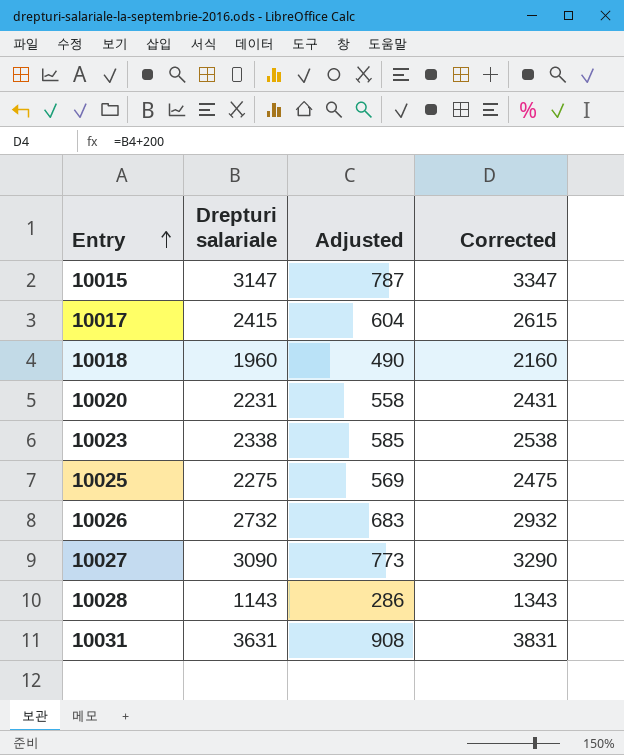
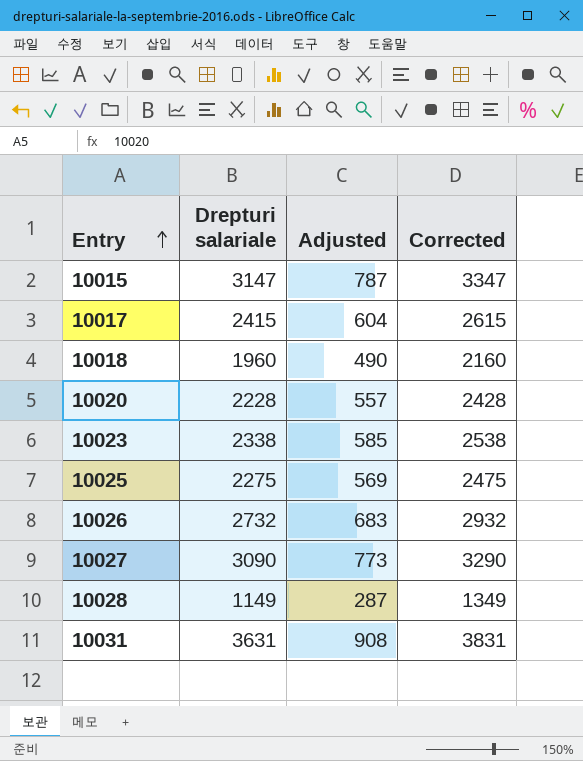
10020 | Drepturi salariale: 2231 -> 2228
10020 | Adjusted: 558 -> 557
10020 | Corrected: 2431 -> 2428
10028 | Drepturi salariale: 1143 -> 1149
10028 | Adjusted: 286 -> 287
10028 | Corrected: 1343 -> 1349

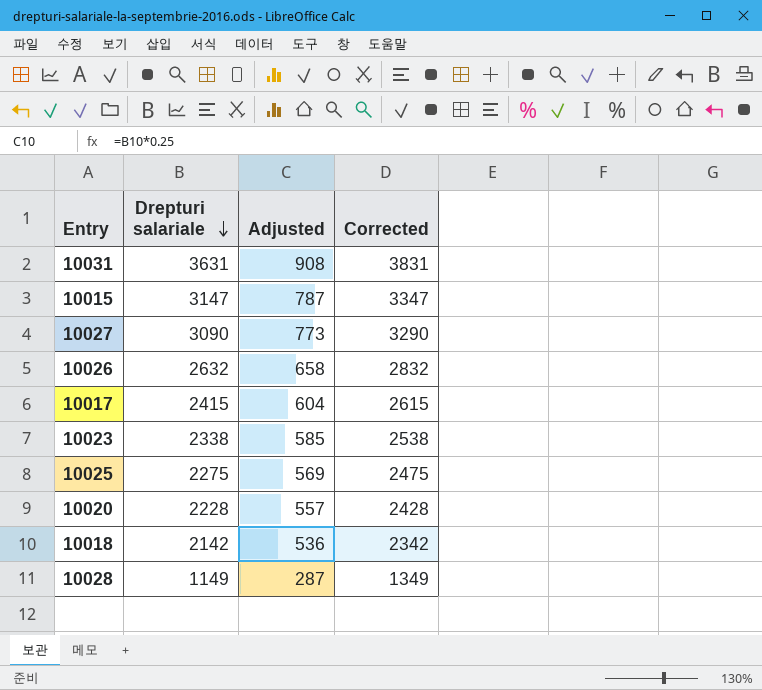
row order: Entry ascending -> Drepturi salariale descending
10026 | Drepturi salariale: 2732 -> 2632
10026 | Adjusted: 683 -> 658
10026 | Corrected: 2932 -> 2832
10018 | Drepturi salariale: 1960 -> 2142
10018 | Adjusted: 490 -> 536
10018 | Corrected: 2160 -> 2342

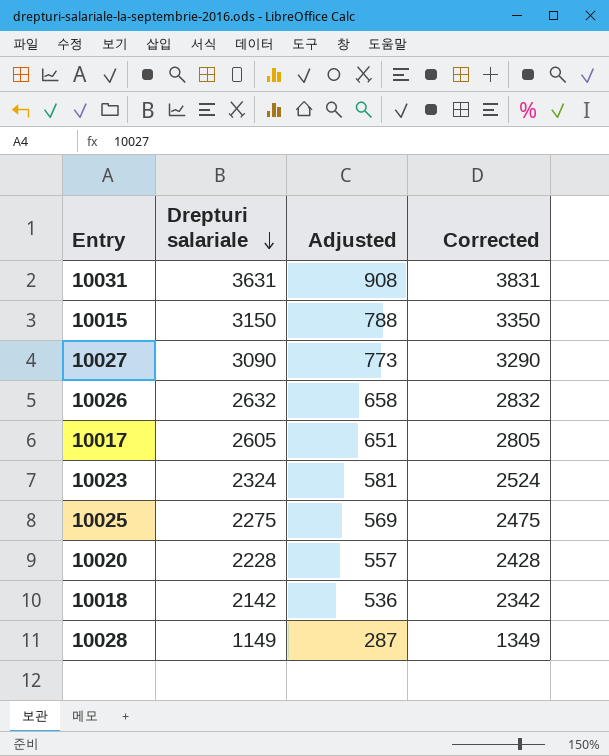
10015 | Drepturi salariale: 3147 -> 3150
10015 | Adjusted: 787 -> 788
10015 | Corrected: 3347 -> 3350
10017 | Drepturi salariale: 2415 -> 2605
10017 | Adjusted: 604 -> 651
10017 | Corrected: 2615 -> 2805
10023 | Drepturi salariale: 2338 -> 2324
10023 | Adjusted: 585 -> 581
10023 | Corrected: 2538 -> 2524

